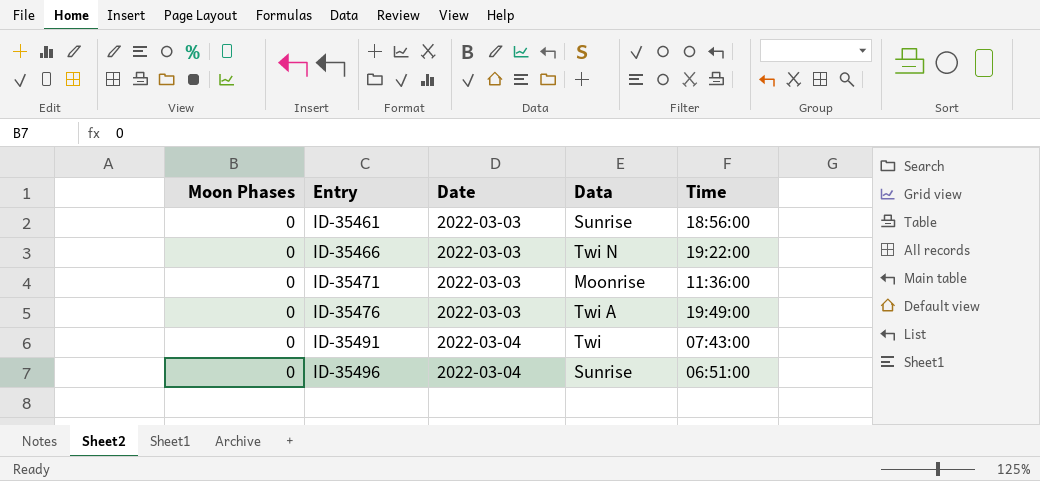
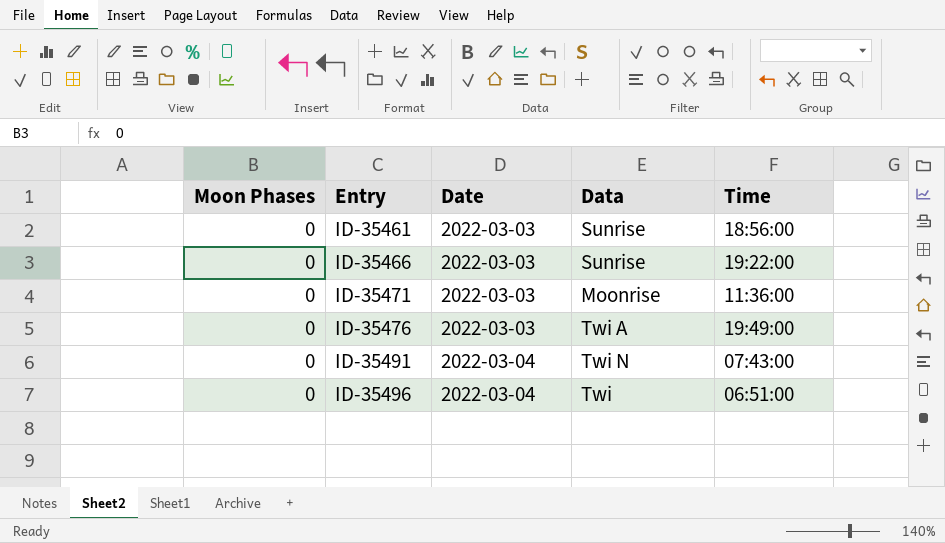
ID-35466 | Data: Twi N -> Sunrise
ID-35491 | Data: Twi -> Twi N
ID-35496 | Data: Sunrise -> Twi

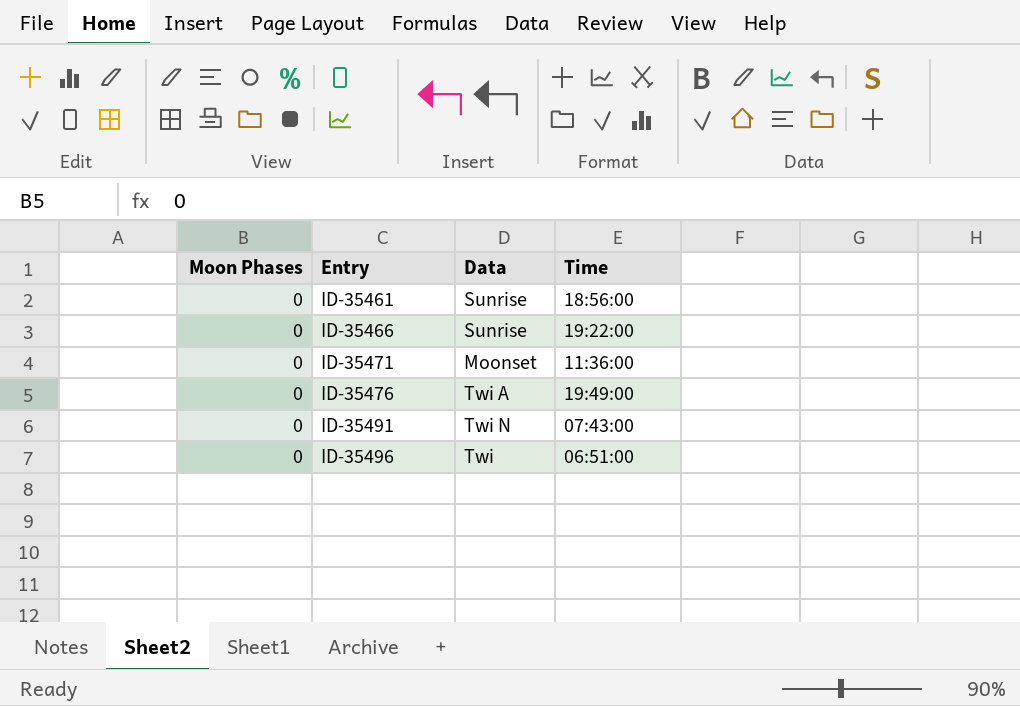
column Date | position: 3 -> none
ID-35471 | Data: Moonrise -> Moonset

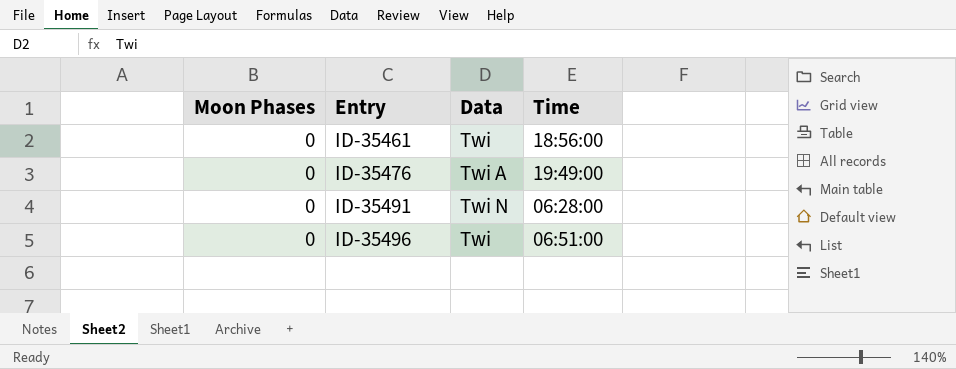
row ID-35466: 0 | Sunrise | 19:22:00 -> none
row ID-35471: 0 | Moonset | 11:36:00 -> none
ID-35461 | Data: Sunrise -> Twi
ID-35491 | Time: 07:43:00 -> 06:28:00

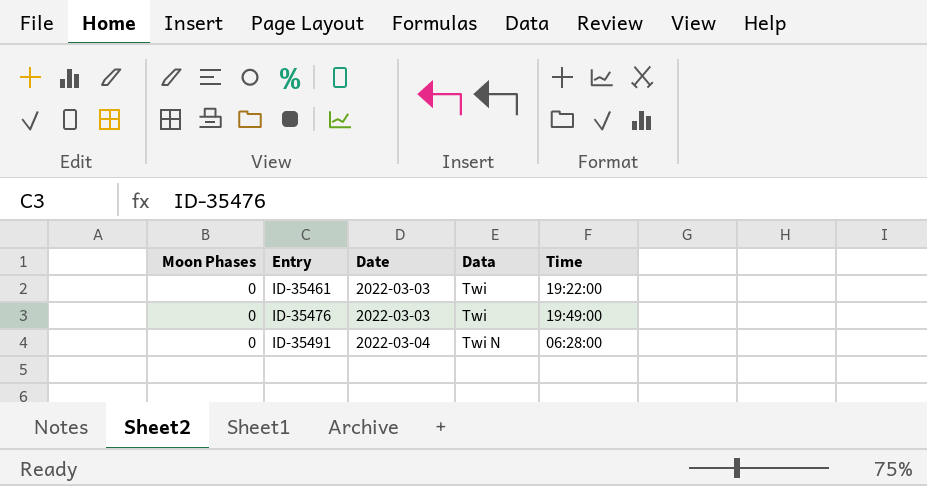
column Date | position: none -> 3
row ID-35496: 0 | Twi | 06:51:00 -> none
ID-35461 | Time: 18:56:00 -> 19:22:00
ID-35476 | Data: Twi A -> Twi

